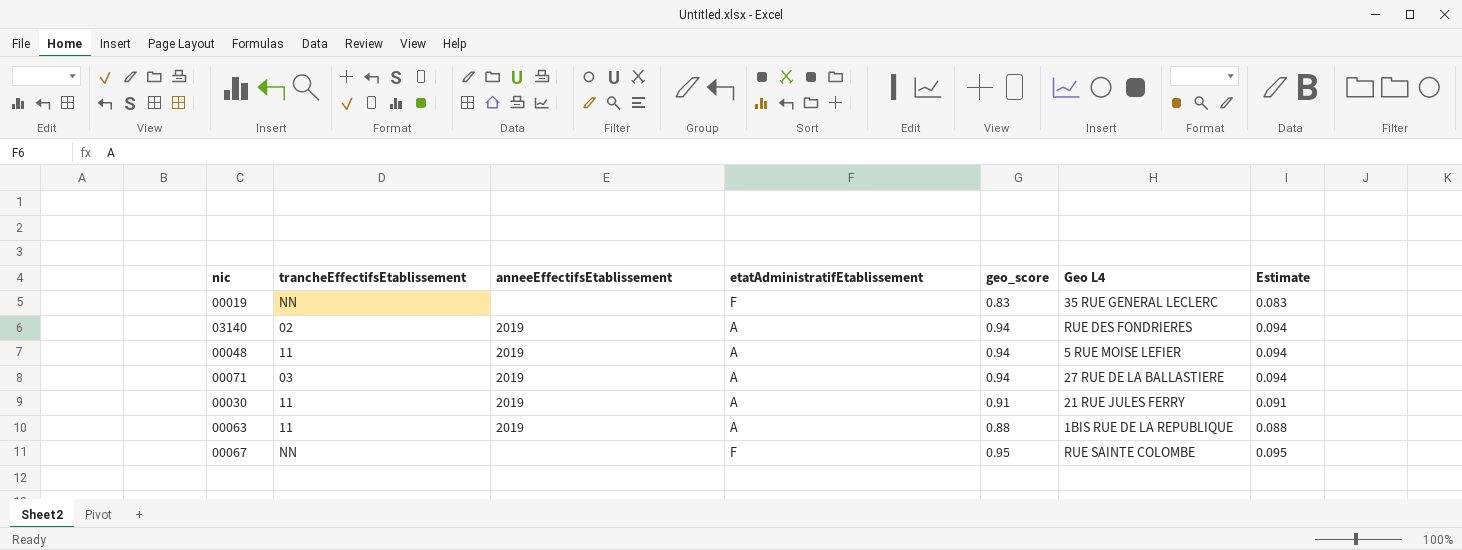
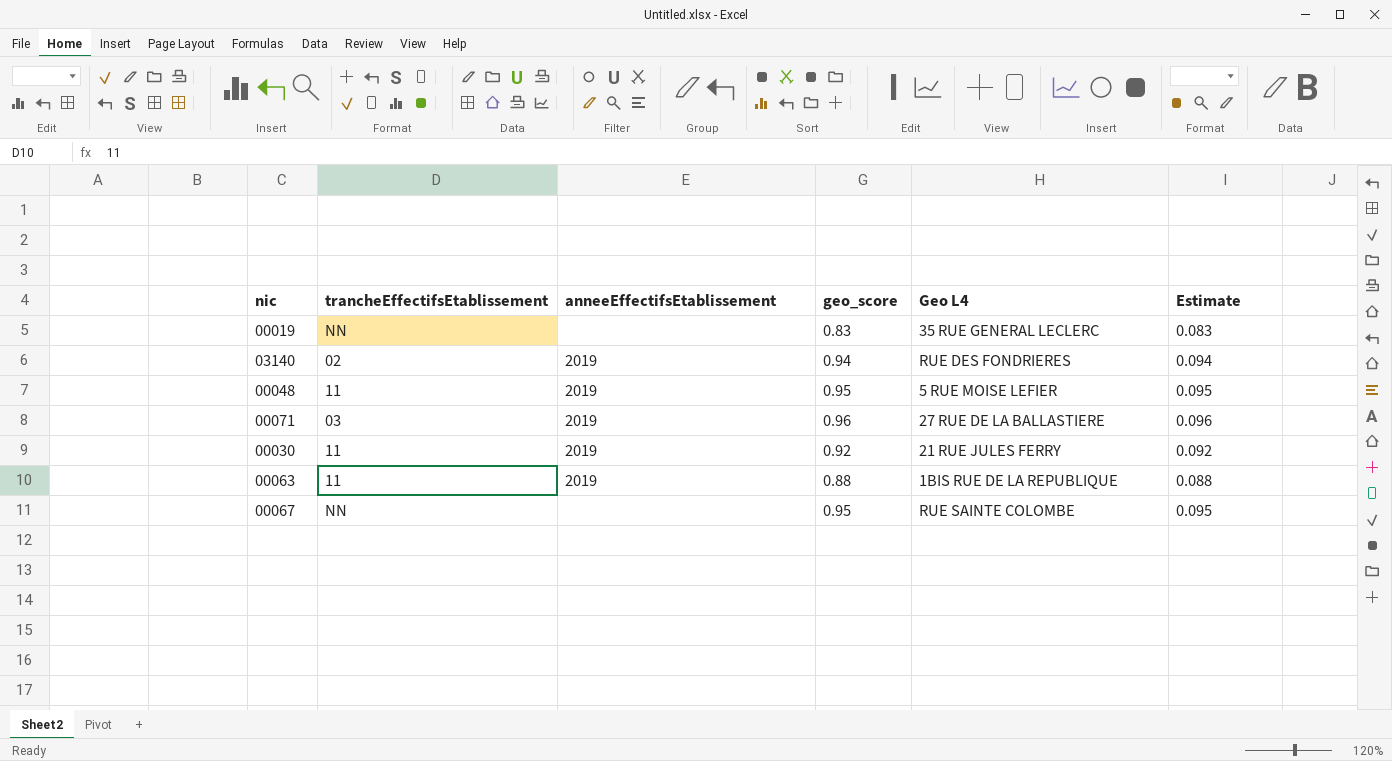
column etatAdministratifEtablissement | position: 4 -> none
00048 | geo_score: 0.94 -> 0.95
00048 | Estimate: 0.094 -> 0.095
00071 | geo_score: 0.94 -> 0.96
00071 | Estimate: 0.094 -> 0.096
00030 | geo_score: 0.91 -> 0.92
00030 | Estimate: 0.091 -> 0.092

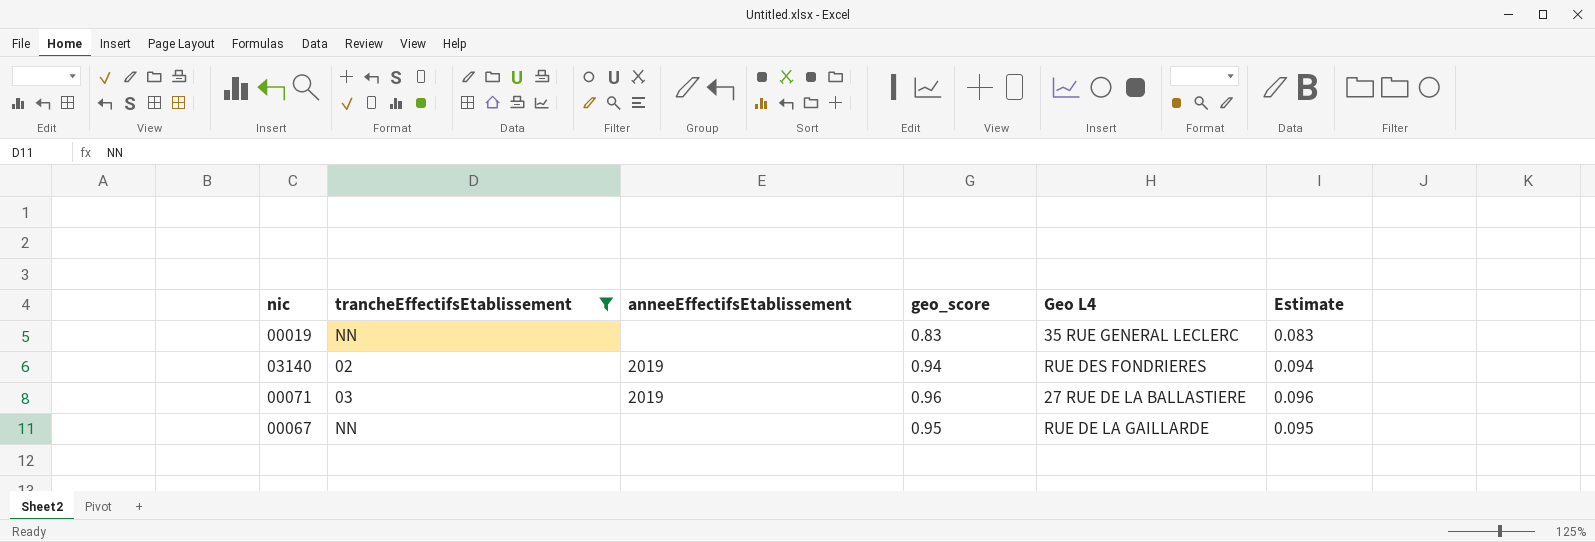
filter: none -> trancheEffectifsEtablissement != 11
00067 | Geo L4: RUE SAINTE COLOMBE -> RUE DE LA GAILLARDE

